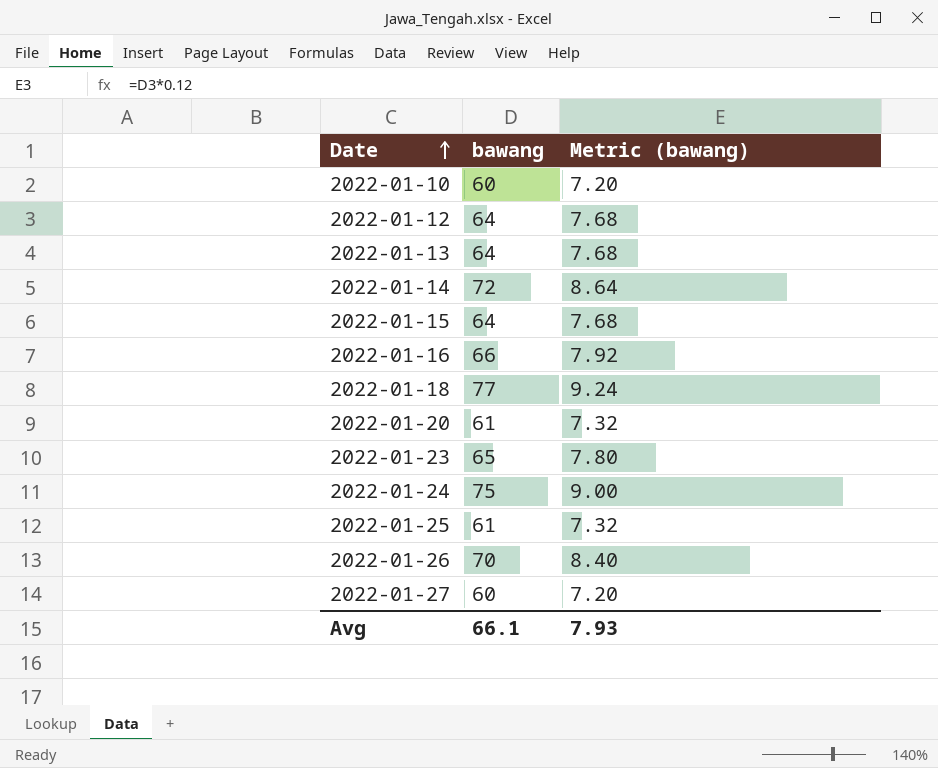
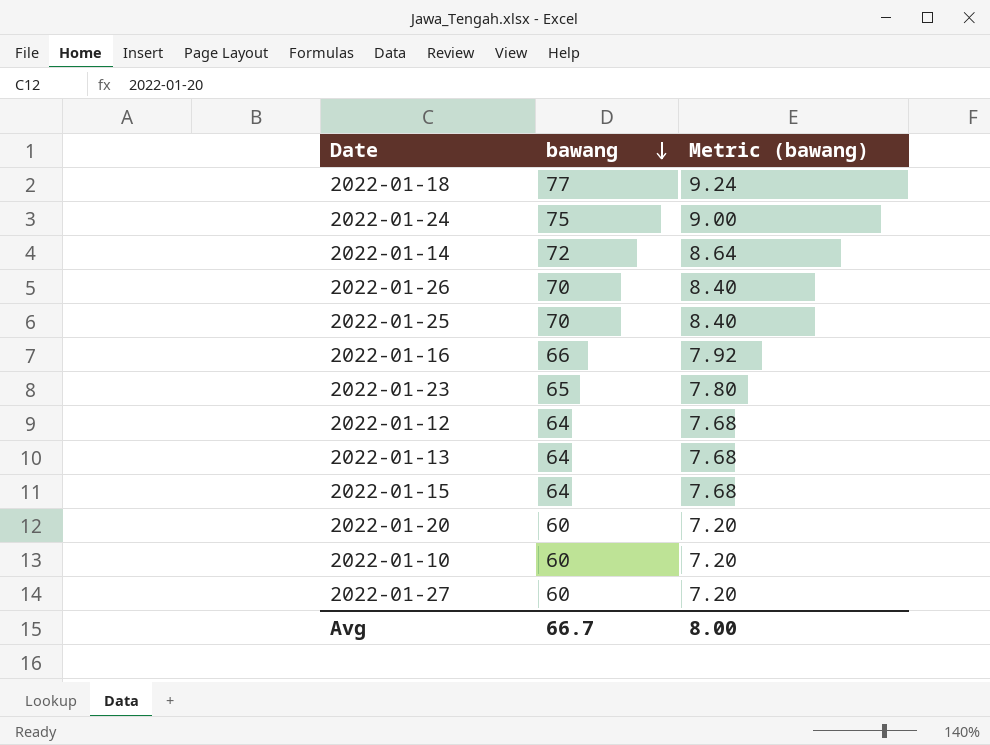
row order: Date ascending -> bawang descending
2022-01-25 | bawang: 61 -> 70
2022-01-25 | Metric (bawang): 7.32 -> 8.40
2022-01-20 | bawang: 61 -> 60
2022-01-20 | Metric (bawang): 7.32 -> 7.20
Avg | bawang: 66.1 -> 66.7
Avg | Metric (bawang): 7.93 -> 8.00

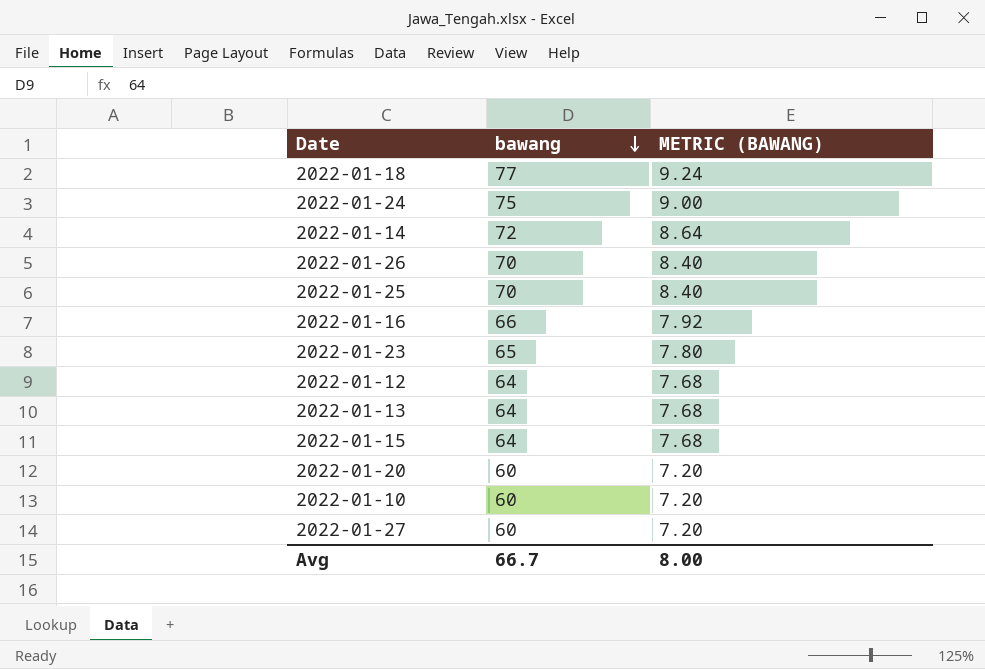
column name: Metric (bawang) -> METRIC (BAWANG)

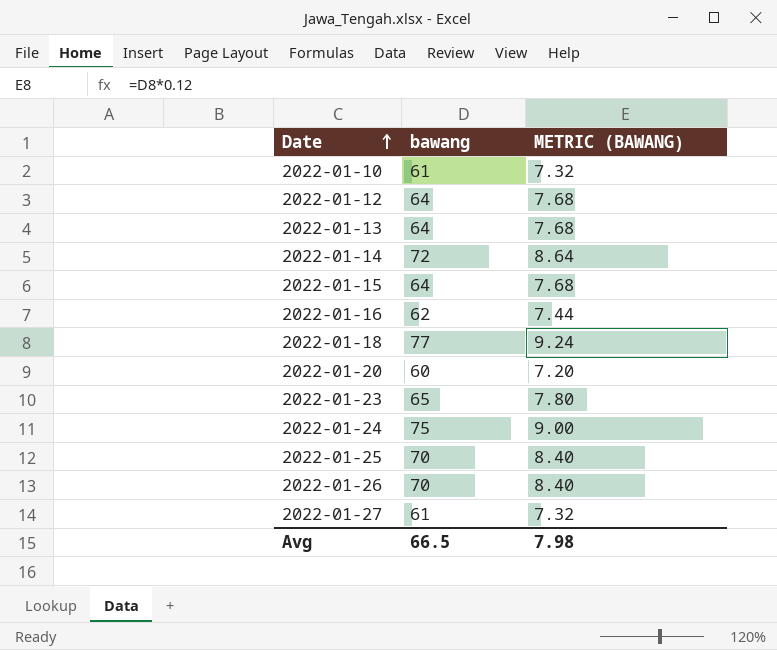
row order: bawang descending -> Date ascending
2022-01-10 | bawang: 60 -> 61
2022-01-10 | METRIC (BAWANG): 7.20 -> 7.32
2022-01-16 | bawang: 66 -> 62
2022-01-16 | METRIC (BAWANG): 7.92 -> 7.44
2022-01-27 | bawang: 60 -> 61
2022-01-27 | METRIC (BAWANG): 7.20 -> 7.32
Avg | bawang: 66.7 -> 66.5
Avg | METRIC (BAWANG): 8.00 -> 7.98

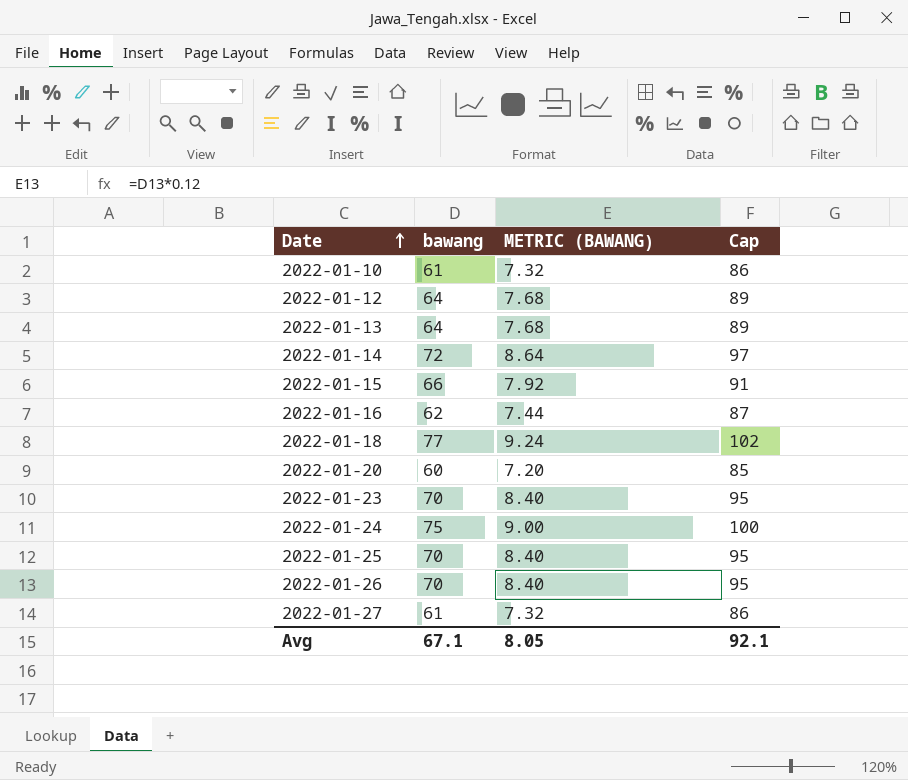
column Cap | formula: none -> [bawang] + 25
2022-01-15 | bawang: 64 -> 66
2022-01-15 | METRIC (BAWANG): 7.68 -> 7.92
2022-01-23 | bawang: 65 -> 70
2022-01-23 | METRIC (BAWANG): 7.80 -> 8.40
Avg | bawang: 66.5 -> 67.1
Avg | METRIC (BAWANG): 7.98 -> 8.05

